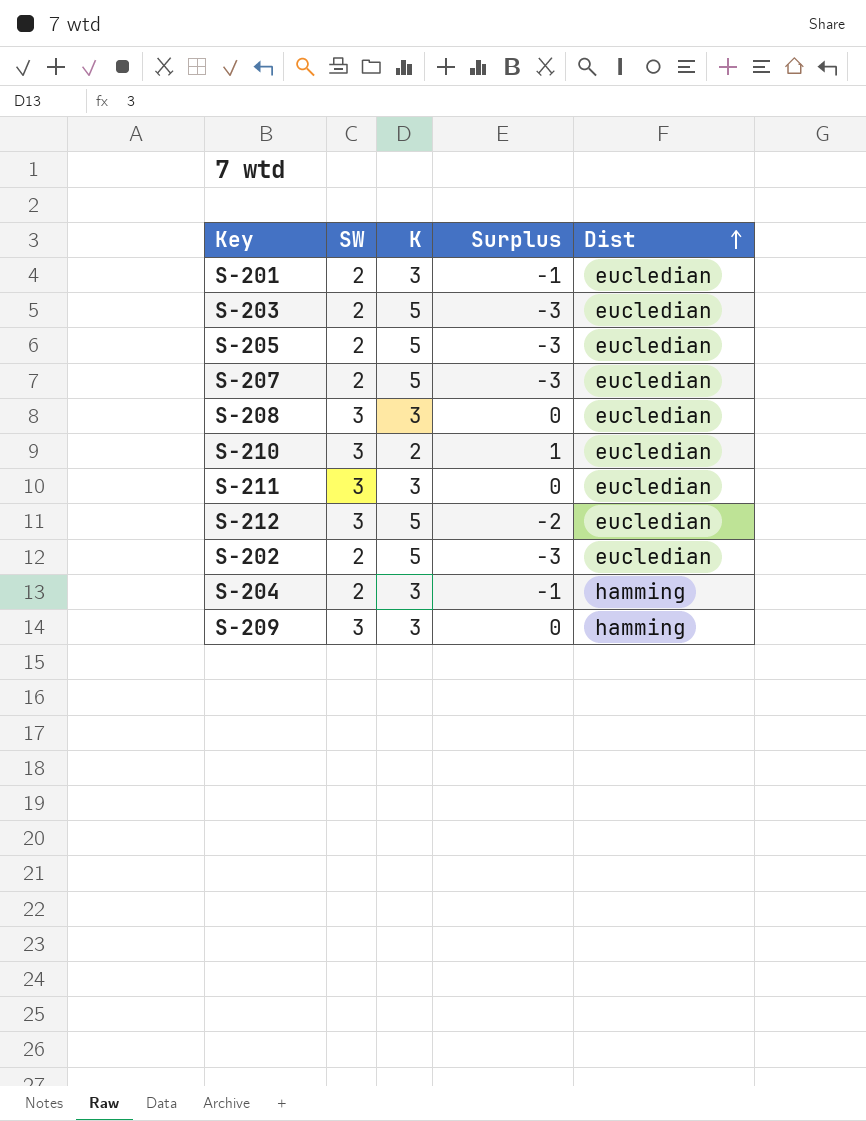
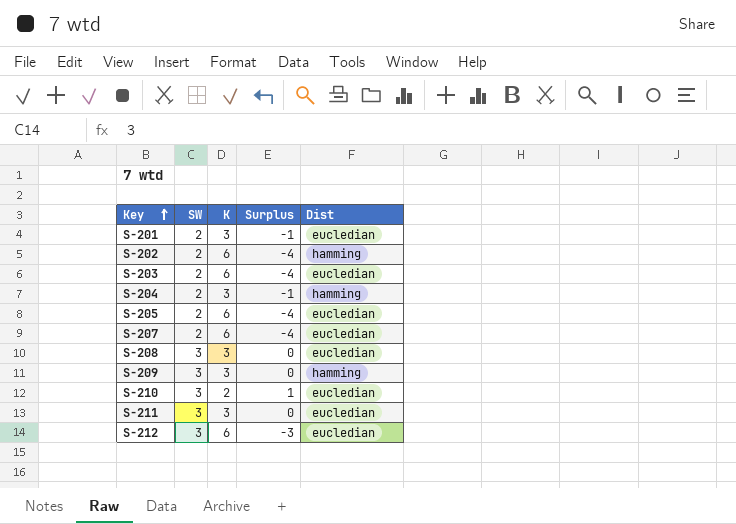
row order: Dist ascending -> Key ascending
S-202 | K: 5 -> 6
S-202 | Surplus: -3 -> -4
S-202 | Dist: eucledian -> hamming
S-203 | K: 5 -> 6
S-203 | Surplus: -3 -> -4
S-205 | K: 5 -> 6
S-205 | Surplus: -3 -> -4
S-207 | K: 5 -> 6
S-207 | Surplus: -3 -> -4
S-212 | K: 5 -> 6
S-212 | Surplus: -2 -> -3

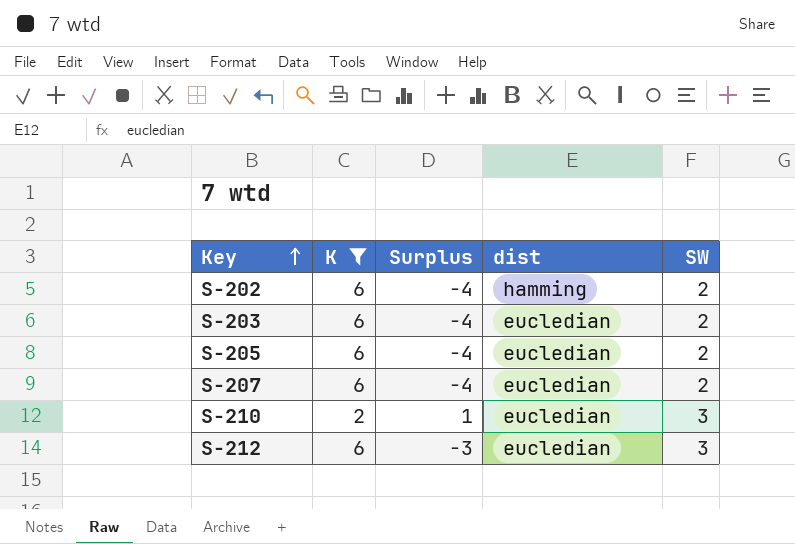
filter: none -> K != 3
column name: Dist -> dist
column SW | position: 2 -> 5

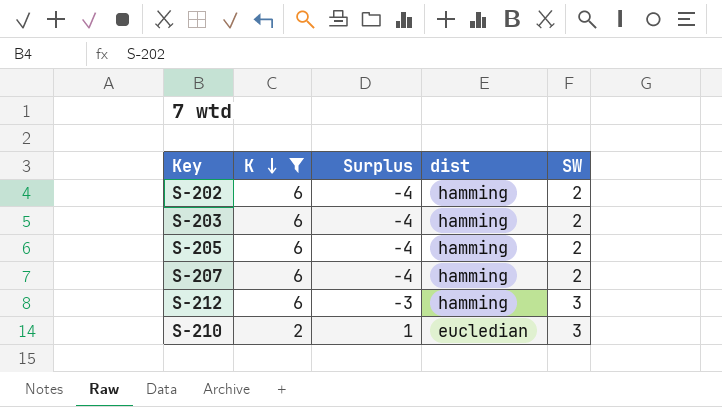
row order: Key ascending -> K descending
S-203 | dist: eucledian -> hamming
S-205 | dist: eucledian -> hamming
S-207 | dist: eucledian -> hamming
S-212 | dist: eucledian -> hamming

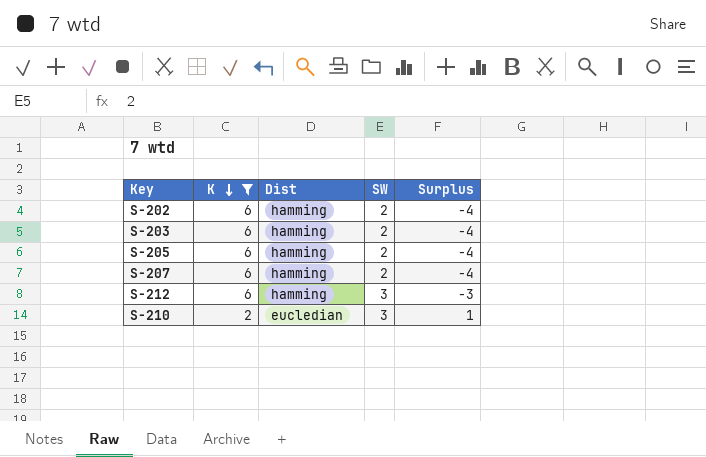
column name: dist -> Dist
column Surplus | position: 3 -> 5

